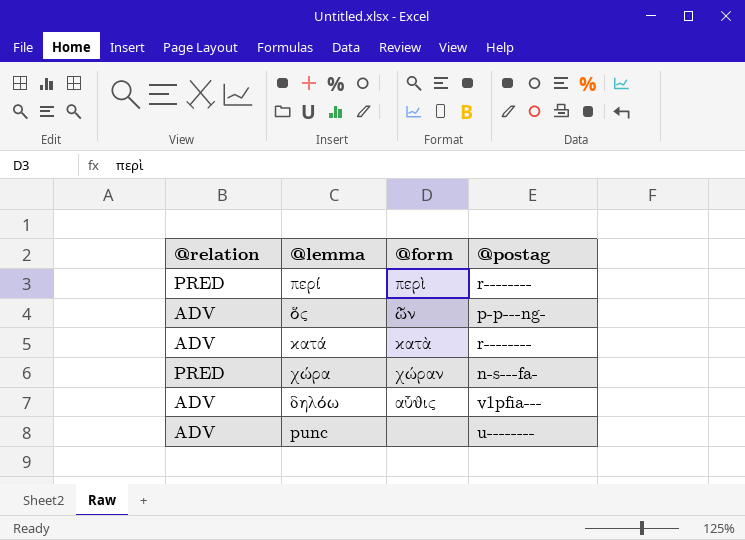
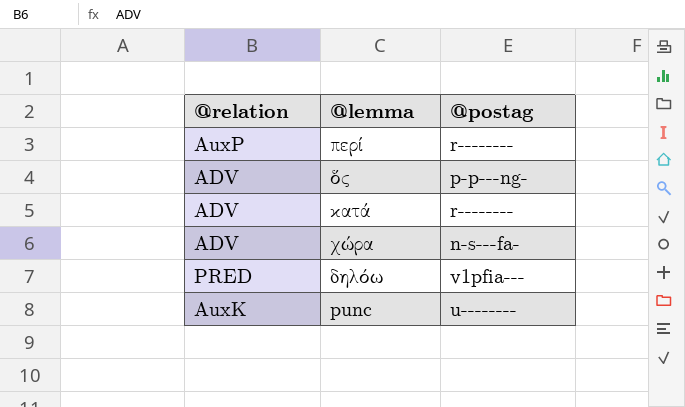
column @form | position: 3 -> none
περί | @relation: PRED -> AuxP
χώρα | @relation: PRED -> ADV
δηλόω | @relation: ADV -> PRED
punc | @relation: ADV -> AuxK

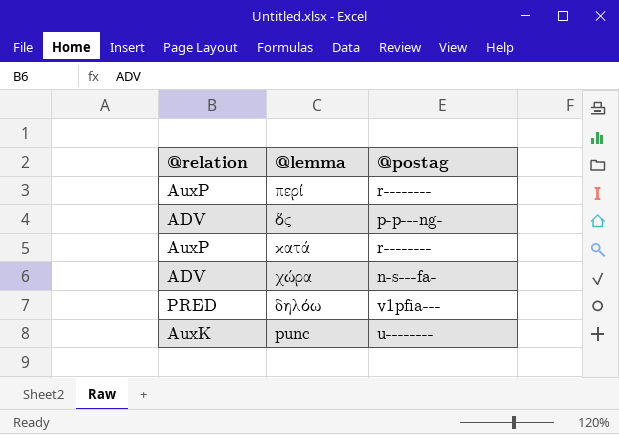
κατά | @relation: ADV -> AuxP

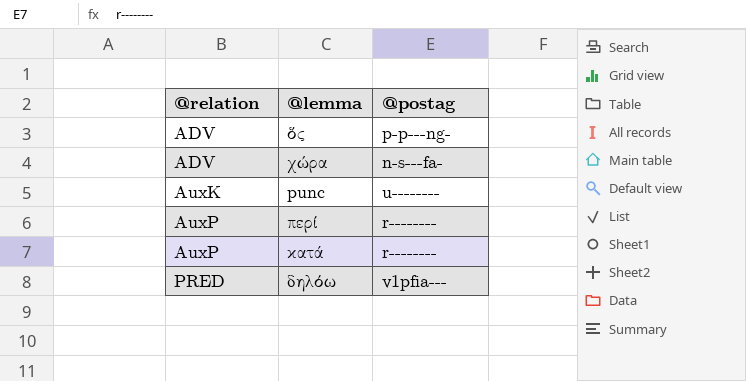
row order: none -> @relation ascending

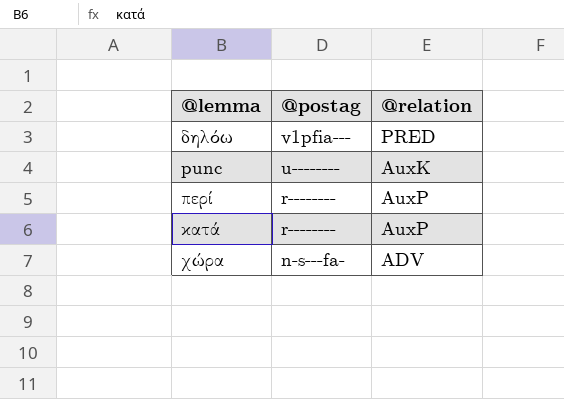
row order: @relation ascending -> @postag descending
column @relation | position: 1 -> 3
row ὅς: ADV | p-p---ng- -> none

